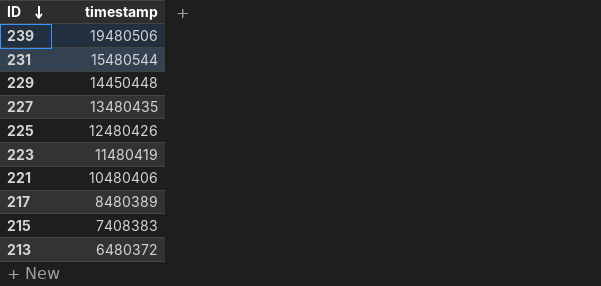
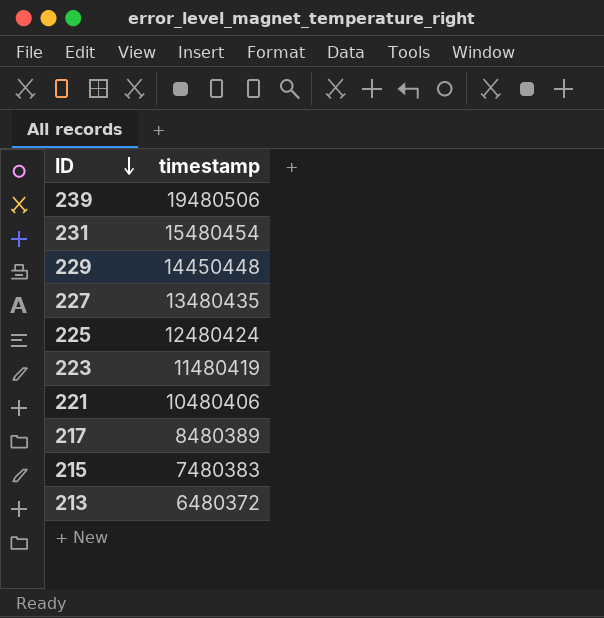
231 | timestamp: 15480544 -> 15480454
225 | timestamp: 12480426 -> 12480424
215 | timestamp: 7408383 -> 7480383

